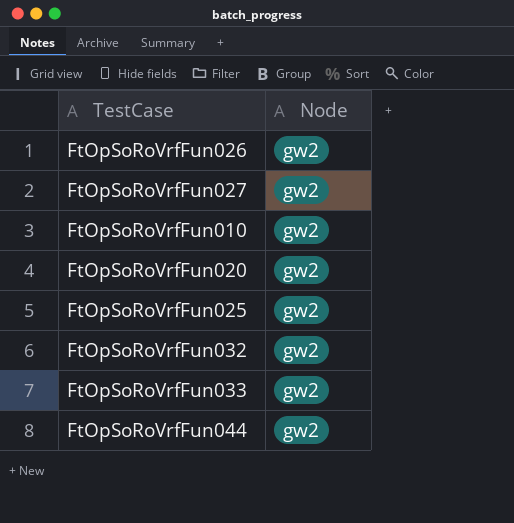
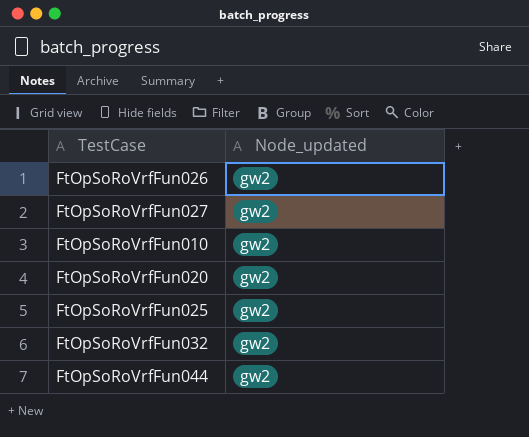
column name: Node -> Node_updated
row FtOpSoRoVrfFun033: gw2 -> none

